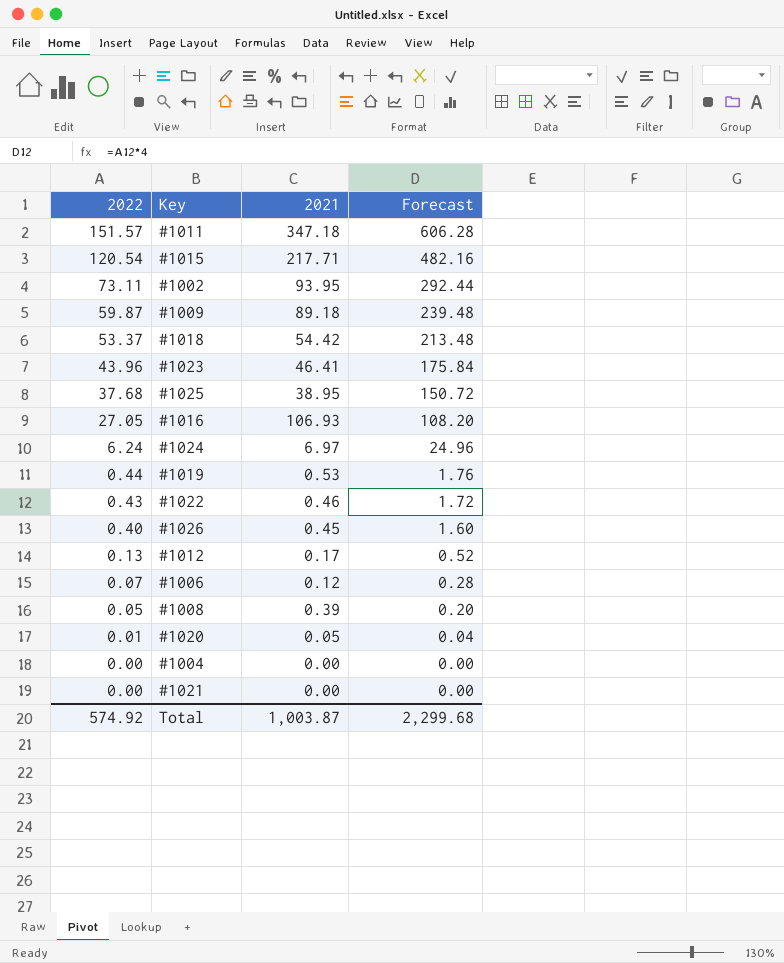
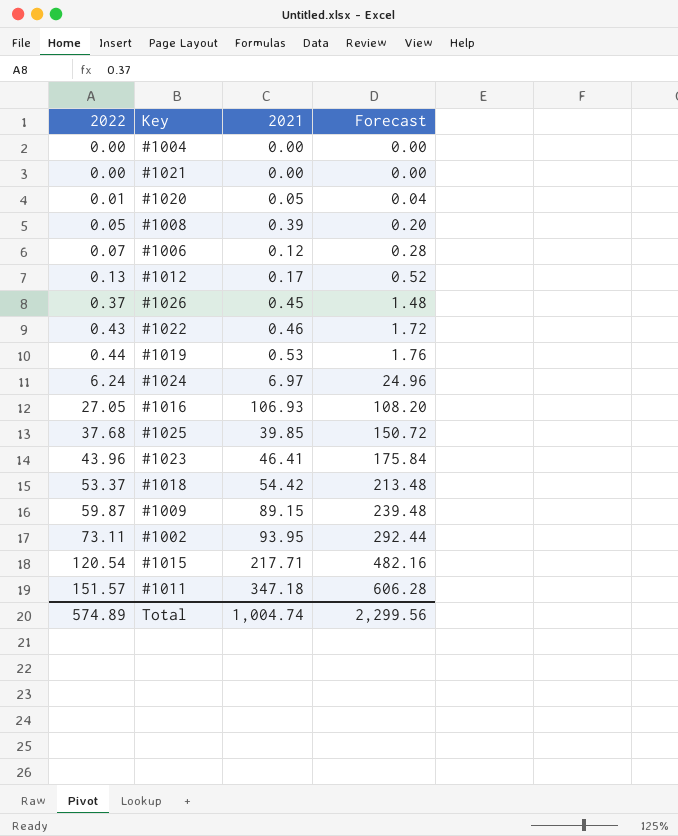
row order: 2022 descending -> 2022 ascending
#1026 | 2022: 0.40 -> 0.37
#1026 | Forecast: 1.60 -> 1.48
#1025 | 2021: 38.95 -> 39.85
#1009 | 2021: 89.18 -> 89.15
Total | 2022: 574.92 -> 574.89
Total | 2021: 1,003.87 -> 1,004.74
Total | Forecast: 2,299.68 -> 2,299.56

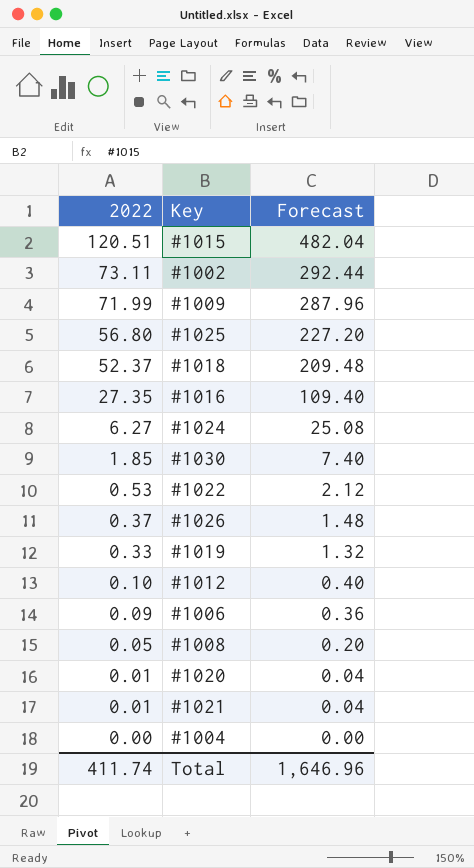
row order: 2022 ascending -> 2022 descending
column 2021 | position: 3 -> none
row #1023: 43.96 | 46.41 | 175.84 -> none
row #1011: 151.57 | 347.18 | 606.28 -> none
#1015 | 2022: 120.54 -> 120.51
#1015 | Forecast: 482.16 -> 482.04
#1009 | 2022: 59.87 -> 71.99
#1009 | Forecast: 239.48 -> 287.96
#1025 | 2022: 37.68 -> 56.80
#1025 | Forecast: 150.72 -> 227.20
#1018 | 2022: 53.37 -> 52.37
#1018 | Forecast: 213.48 -> 209.48
#1016 | 2022: 27.05 -> 27.35
#1016 | Forecast: 108.20 -> 109.40
#1024 | 2022: 6.24 -> 6.27
#1024 | Forecast: 24.96 -> 25.08
row #1030: none -> 1.85 | 7.40
#1022 | 2022: 0.43 -> 0.53
#1022 | Forecast: 1.72 -> 2.12
#1019 | 2022: 0.44 -> 0.33
#1019 | Forecast: 1.76 -> 1.32
#1012 | 2022: 0.13 -> 0.10
#1012 | Forecast: 0.52 -> 0.40
#1006 | 2022: 0.07 -> 0.09
#1006 | Forecast: 0.28 -> 0.36
#1021 | 2022: 0.00 -> 0.01
#1021 | Forecast: 0.00 -> 0.04
Total | 2022: 574.89 -> 411.74
Total | Forecast: 2,299.56 -> 1,646.96

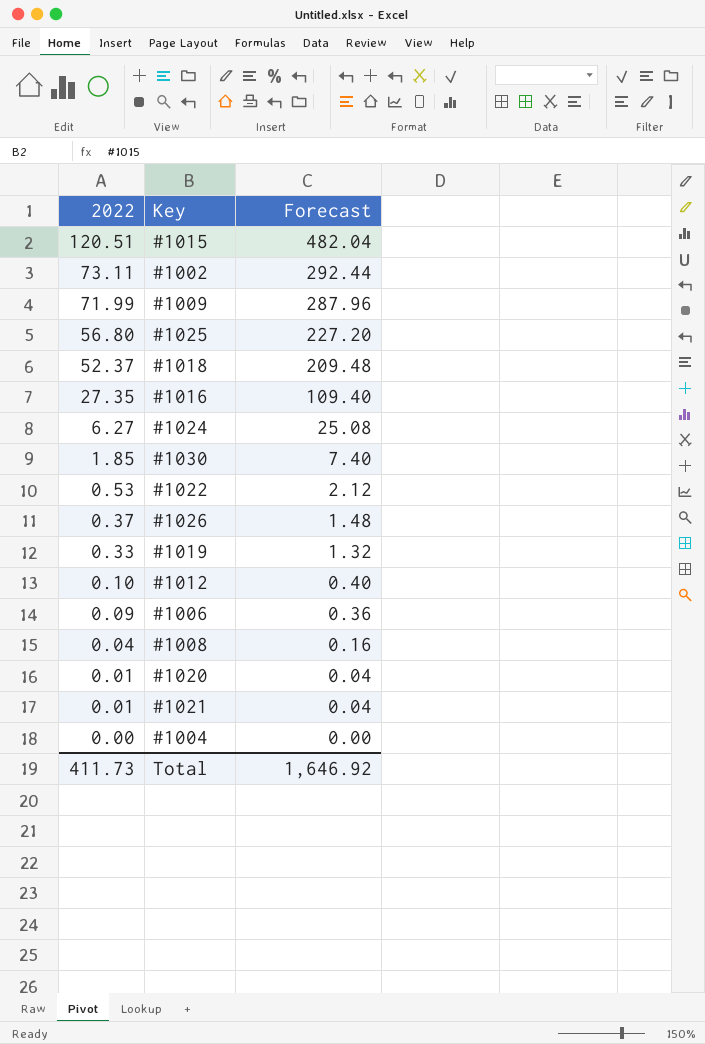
#1008 | 2022: 0.05 -> 0.04
#1008 | Forecast: 0.20 -> 0.16
Total | 2022: 411.74 -> 411.73
Total | Forecast: 1,646.96 -> 1,646.92

